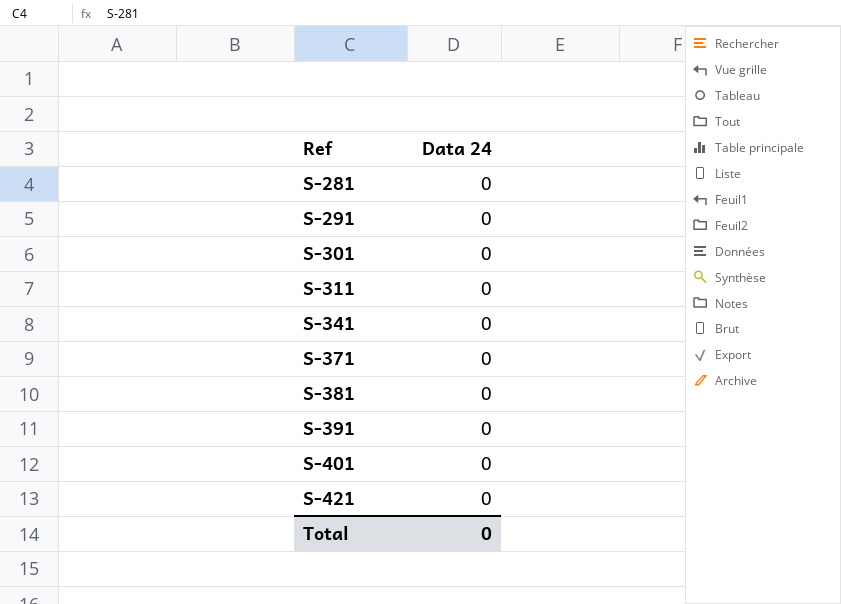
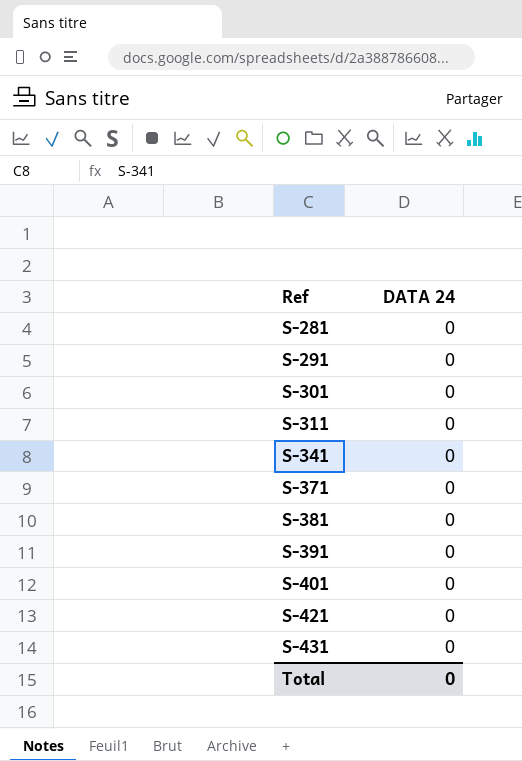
column name: Data 24 -> DATA 24
row S-431: none -> 0

